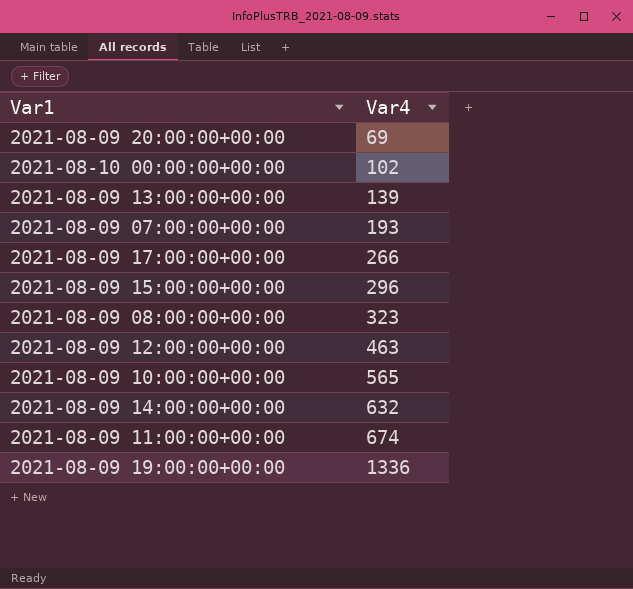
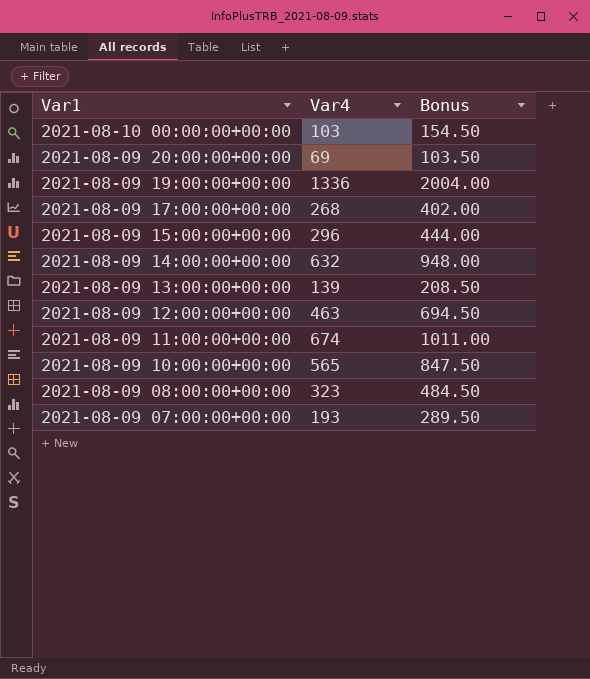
row order: Var4 ascending -> Var1 descending
column Bonus | formula: none -> [Var4] * 1.5
2021-08-10 00:00:00+00:00 | Var4: 102 -> 103
2021-08-09 17:00:00+00:00 | Var4: 266 -> 268

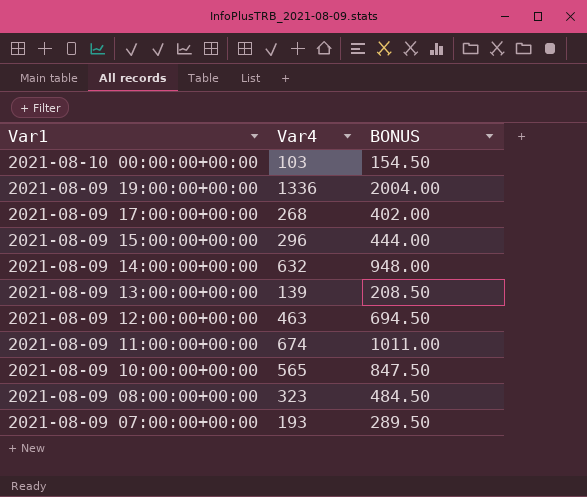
column name: Bonus -> BONUS
row 2021-08-09 20:00:00+00:00: 69 | 103.50 -> none

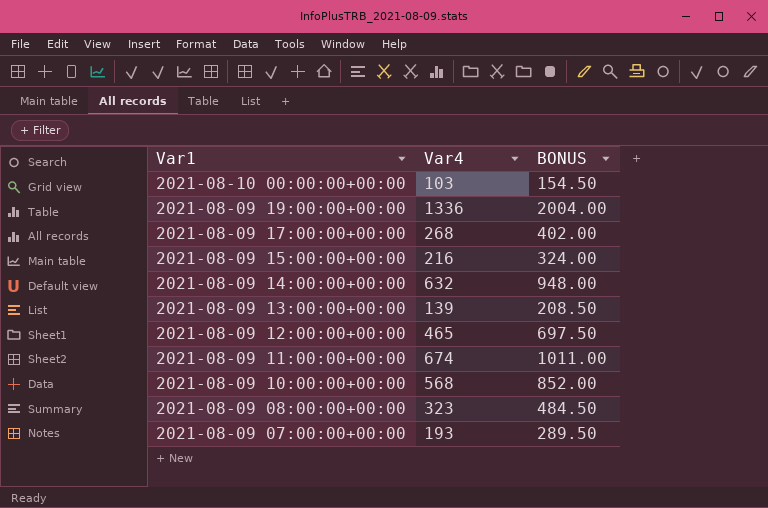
2021-08-09 15:00:00+00:00 | Var4: 296 -> 216
2021-08-09 15:00:00+00:00 | BONUS: 444.00 -> 324.00
2021-08-09 12:00:00+00:00 | Var4: 463 -> 465
2021-08-09 12:00:00+00:00 | BONUS: 694.50 -> 697.50
2021-08-09 10:00:00+00:00 | Var4: 565 -> 568
2021-08-09 10:00:00+00:00 | BONUS: 847.50 -> 852.00

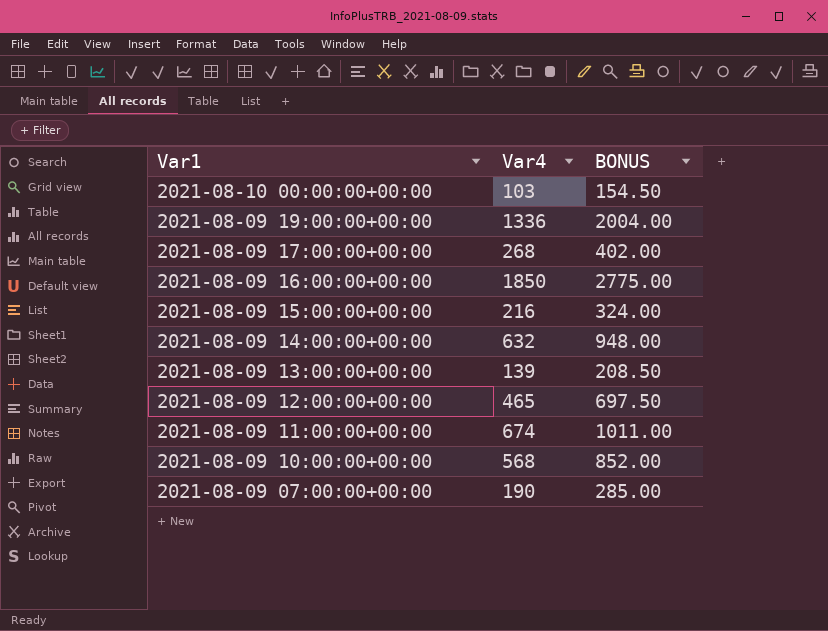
row 2021-08-09 08:00:00+00:00: 323 | 484.50 -> none
row 2021-08-09 16:00:00+00:00: none -> 1850 | 2775.00
2021-08-09 07:00:00+00:00 | Var4: 193 -> 190
2021-08-09 07:00:00+00:00 | BONUS: 289.50 -> 285.00

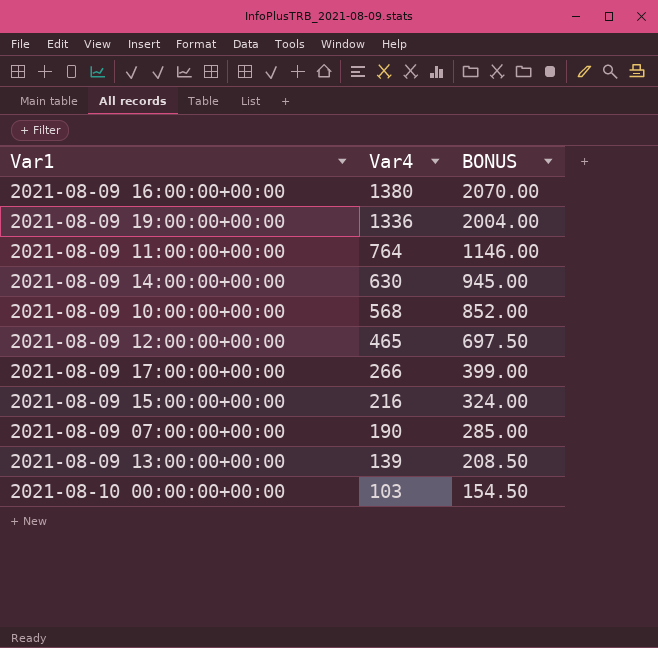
row order: Var1 descending -> Var4 descending
2021-08-09 16:00:00+00:00 | Var4: 1850 -> 1380
2021-08-09 16:00:00+00:00 | BONUS: 2775.00 -> 2070.00
2021-08-09 11:00:00+00:00 | Var4: 674 -> 764
2021-08-09 11:00:00+00:00 | BONUS: 1011.00 -> 1146.00
2021-08-09 14:00:00+00:00 | Var4: 632 -> 630
2021-08-09 14:00:00+00:00 | BONUS: 948.00 -> 945.00
2021-08-09 17:00:00+00:00 | Var4: 268 -> 266
2021-08-09 17:00:00+00:00 | BONUS: 402.00 -> 399.00

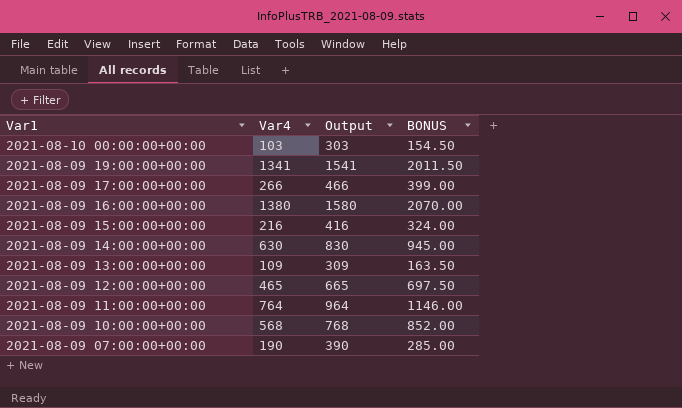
row order: Var4 descending -> Var1 descending
column Output | formula: none -> [Var4] + 200
2021-08-09 19:00:00+00:00 | Var4: 1336 -> 1341
2021-08-09 19:00:00+00:00 | BONUS: 2004.00 -> 2011.50
2021-08-09 13:00:00+00:00 | Var4: 139 -> 109
2021-08-09 13:00:00+00:00 | BONUS: 208.50 -> 163.50

